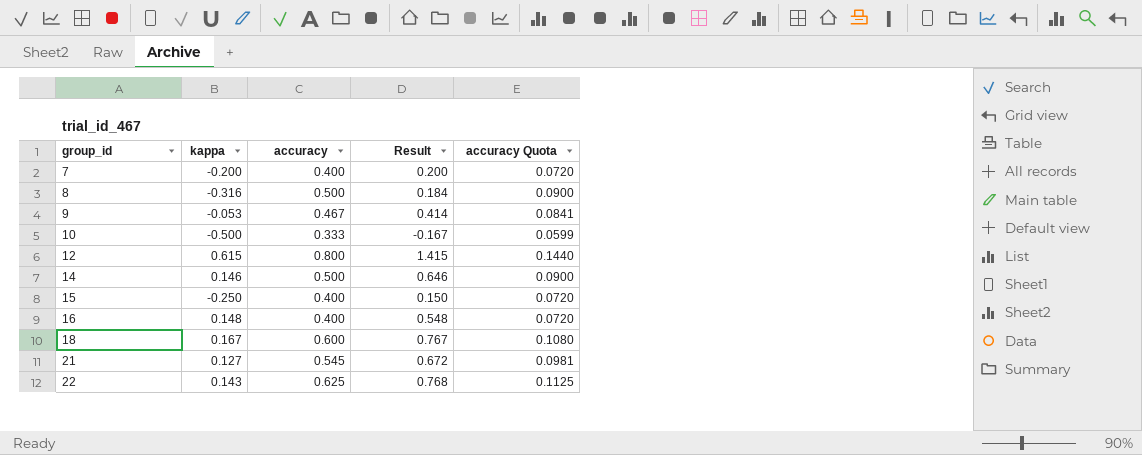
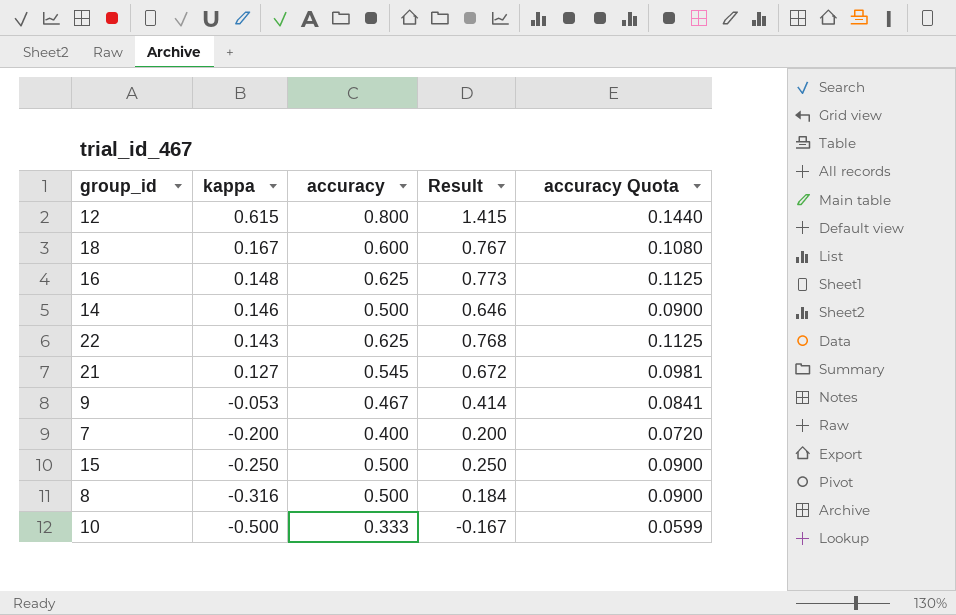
row order: group_id ascending -> kappa descending
16 | accuracy: 0.400 -> 0.625
16 | Result: 0.548 -> 0.773
16 | accuracy Quota: 0.0720 -> 0.1125
15 | accuracy: 0.400 -> 0.500
15 | Result: 0.150 -> 0.250
15 | accuracy Quota: 0.0720 -> 0.0900

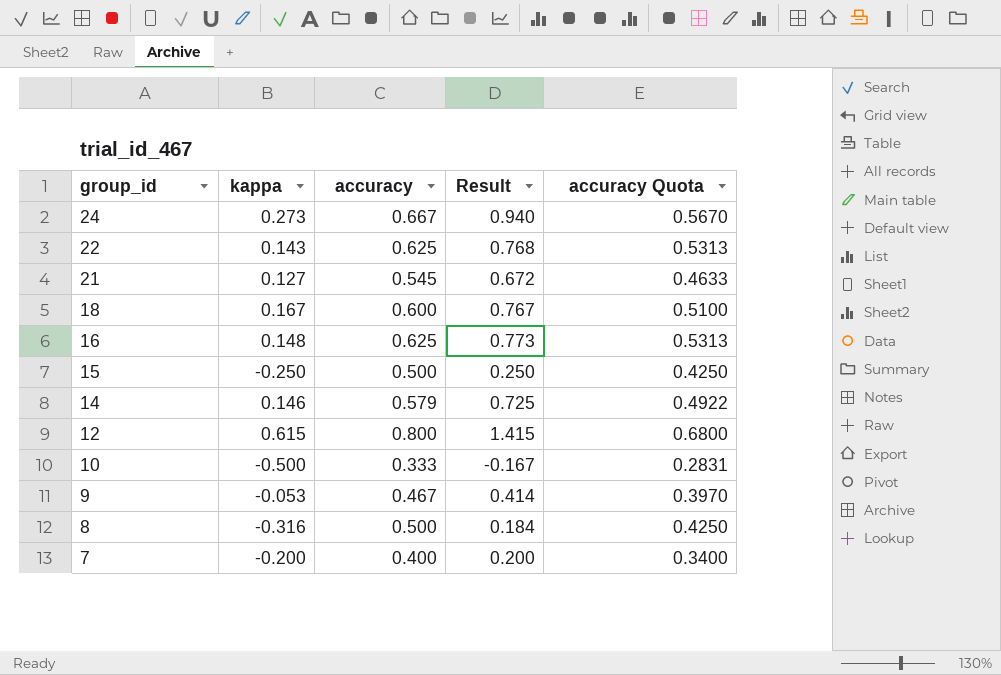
row order: kappa descending -> group_id descending
column accuracy Quota | formula: [accuracy] * 0.18 -> [accuracy] * 0.85
row 24: none -> 0.273 | 0.667 | 0.940 | 0.5670
14 | accuracy: 0.500 -> 0.579
14 | Result: 0.646 -> 0.725

